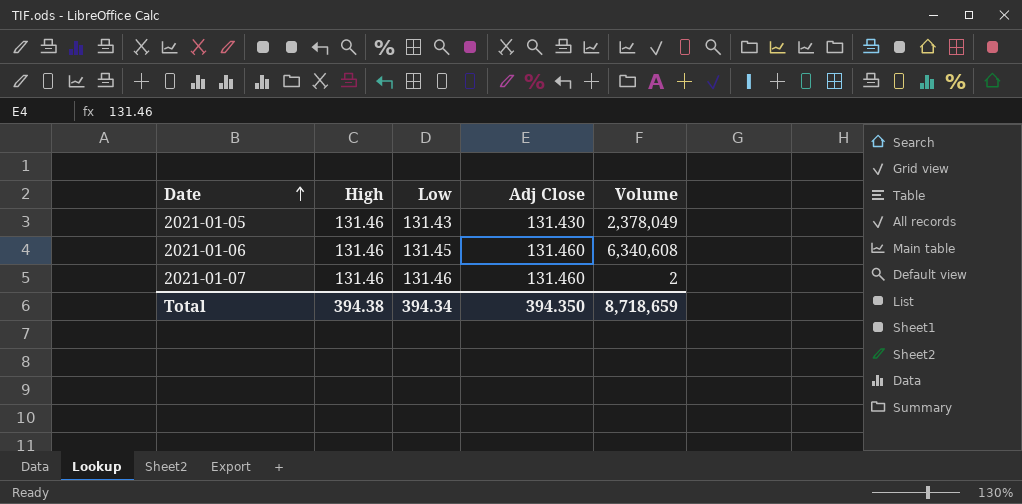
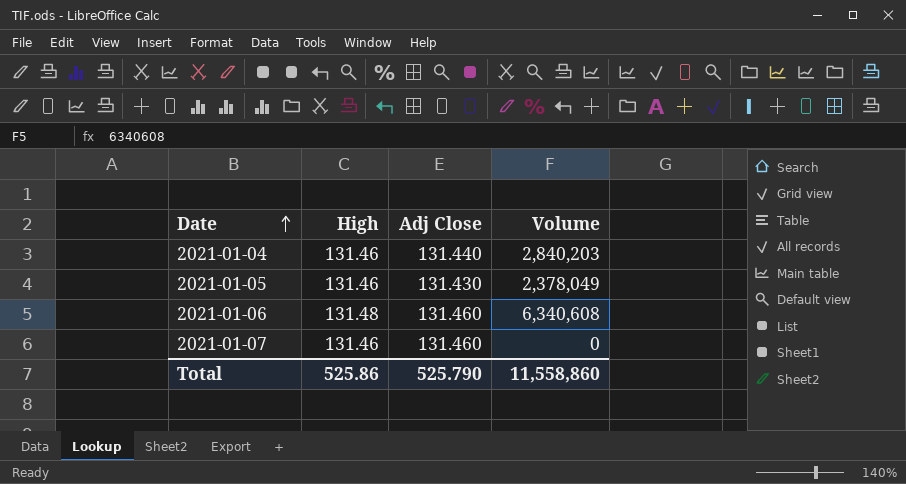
column Low | position: 3 -> none
row 2021-01-04: none -> 131.46 | 131.440 | 2,840,203
2021-01-06 | High: 131.46 -> 131.48
2021-01-07 | Volume: 2 -> 0
Total | High: 394.38 -> 525.86
Total | Adj Close: 394.350 -> 525.790
Total | Volume: 8,718,659 -> 11,558,860

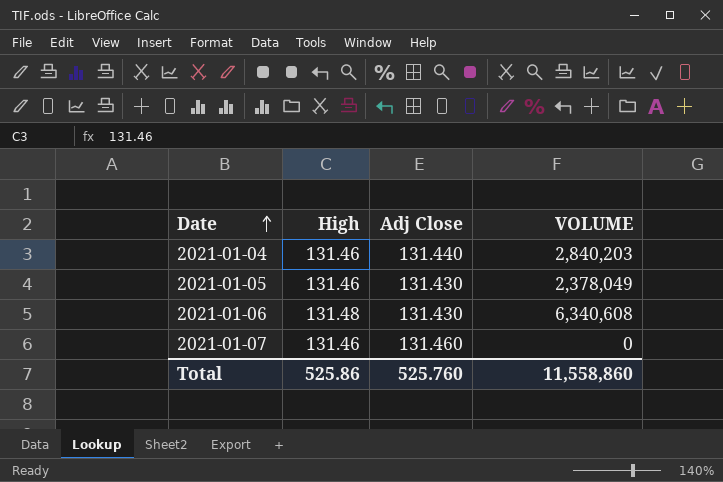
column name: Volume -> VOLUME
2021-01-06 | Adj Close: 131.460 -> 131.430
Total | Adj Close: 525.790 -> 525.760

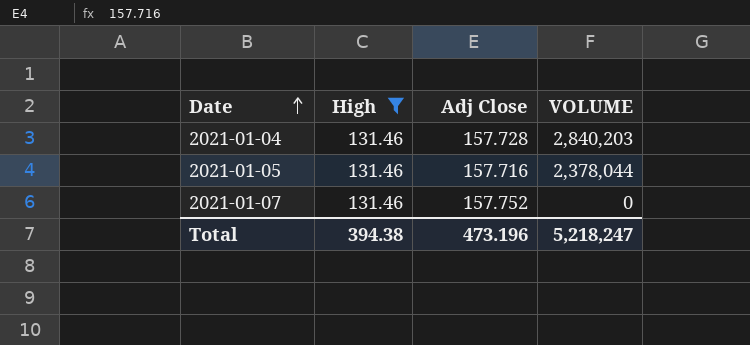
filter: none -> High = 131.46
2021-01-04 | Adj Close: 131.440 -> 157.728
2021-01-05 | Adj Close: 131.430 -> 157.716
2021-01-05 | VOLUME: 2,378,049 -> 2,378,044
2021-01-07 | Adj Close: 131.460 -> 157.752
Total | High: 525.86 -> 394.38
Total | Adj Close: 525.760 -> 473.196
Total | VOLUME: 11,558,860 -> 5,218,247

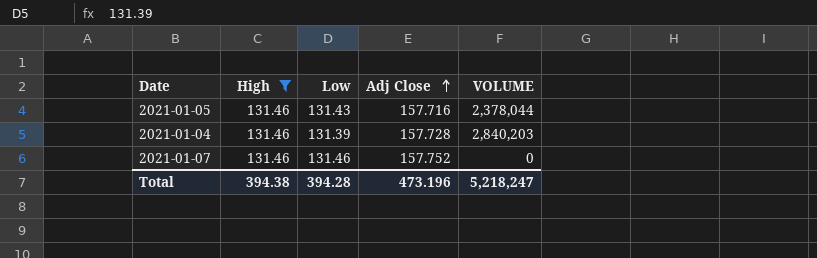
row order: Date ascending -> Adj Close ascending
column Low | position: none -> 3

